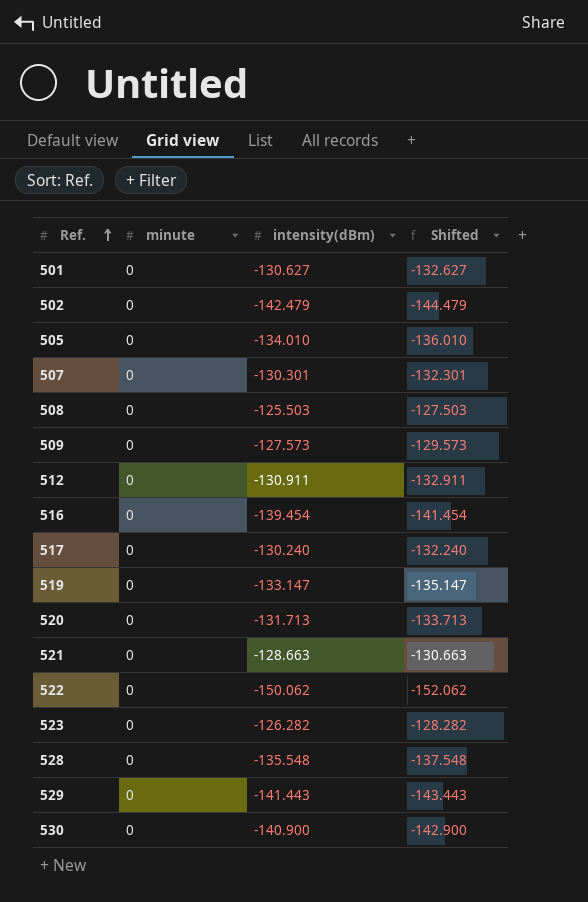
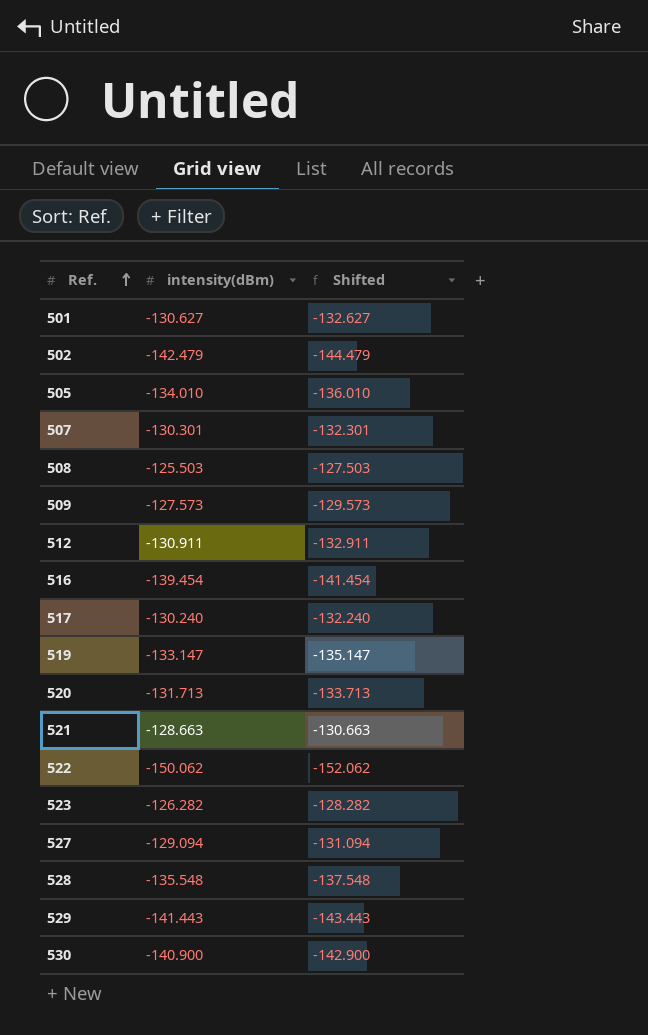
column minute | position: 2 -> none
row 527: none -> -129.094 | -131.094

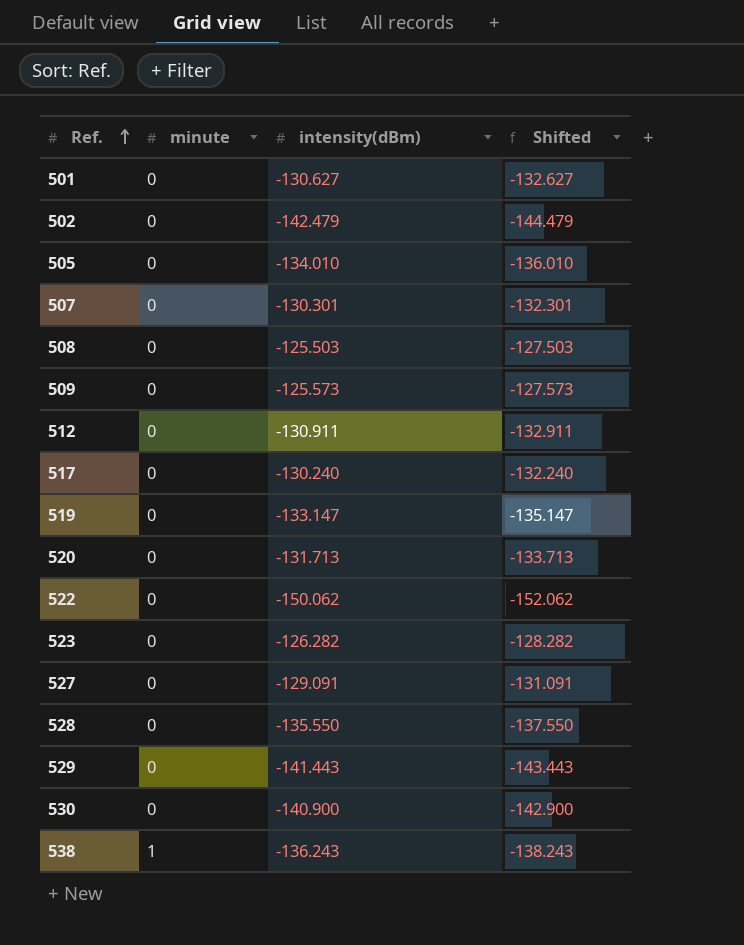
column minute | position: none -> 2
row 516: -139.454 | -141.454 -> none
row 521: -128.663 | -130.663 -> none
509 | intensity(dBm): -127.573 -> -125.573
509 | Shifted: -129.573 -> -127.573
527 | intensity(dBm): -129.094 -> -129.091
527 | Shifted: -131.094 -> -131.091
528 | intensity(dBm): -135.548 -> -135.550
528 | Shifted: -137.548 -> -137.550
row 538: none -> 1 | -136.243 | -138.243

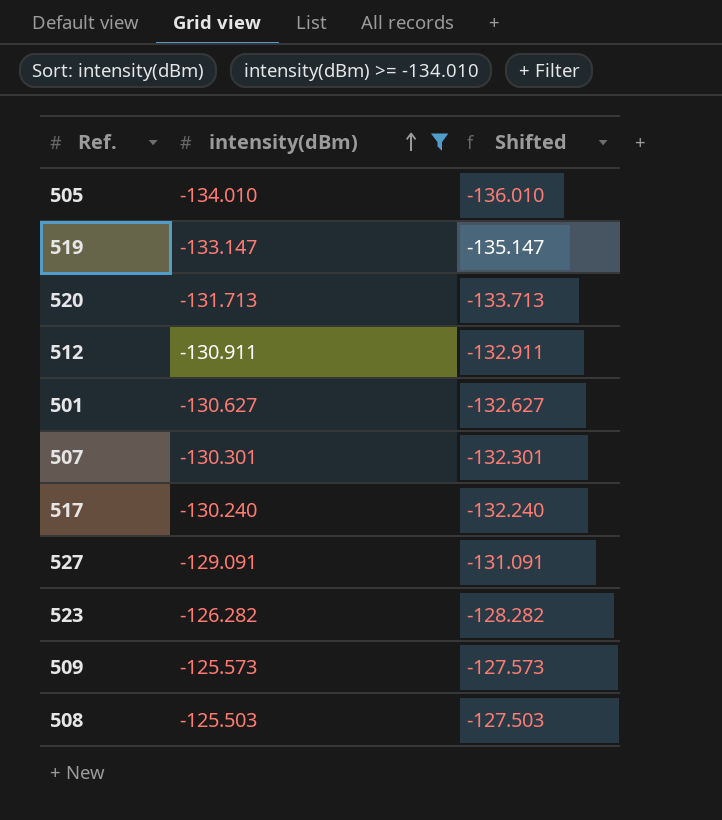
filter: none -> intensity(dBm) >= -134.010
row order: Ref. ascending -> intensity(dBm) ascending
column minute | position: 2 -> none

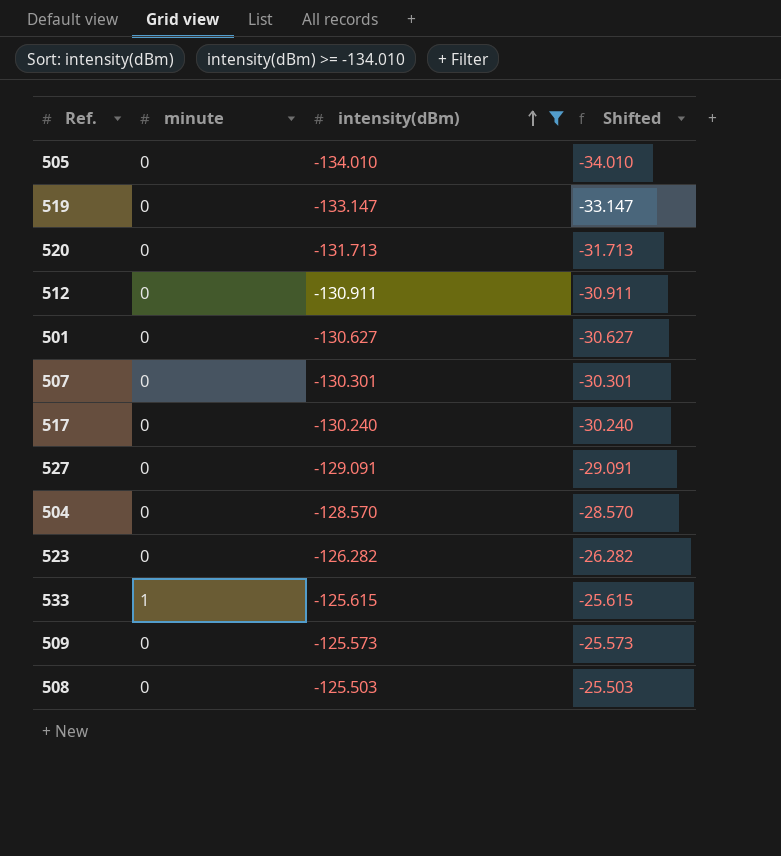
column minute | position: none -> 2
column Shifted | formula: [intensity(dBm)] - 2 -> [intensity(dBm)] + 100
row 504: none -> 0 | -128.570 | -28.570
row 533: none -> 1 | -125.615 | -25.615

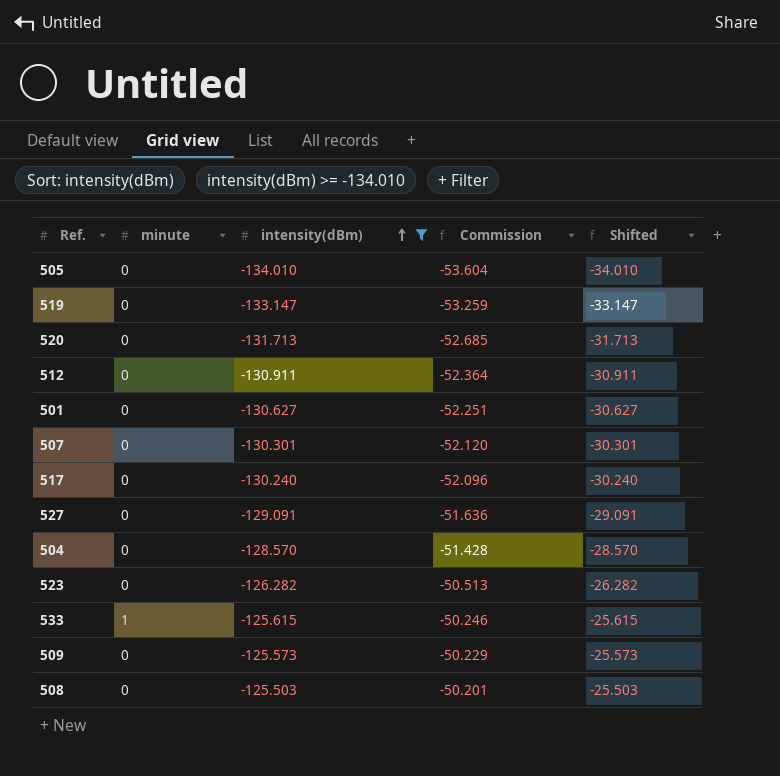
column Commission | formula: none -> [intensity(dBm)] * 0.4

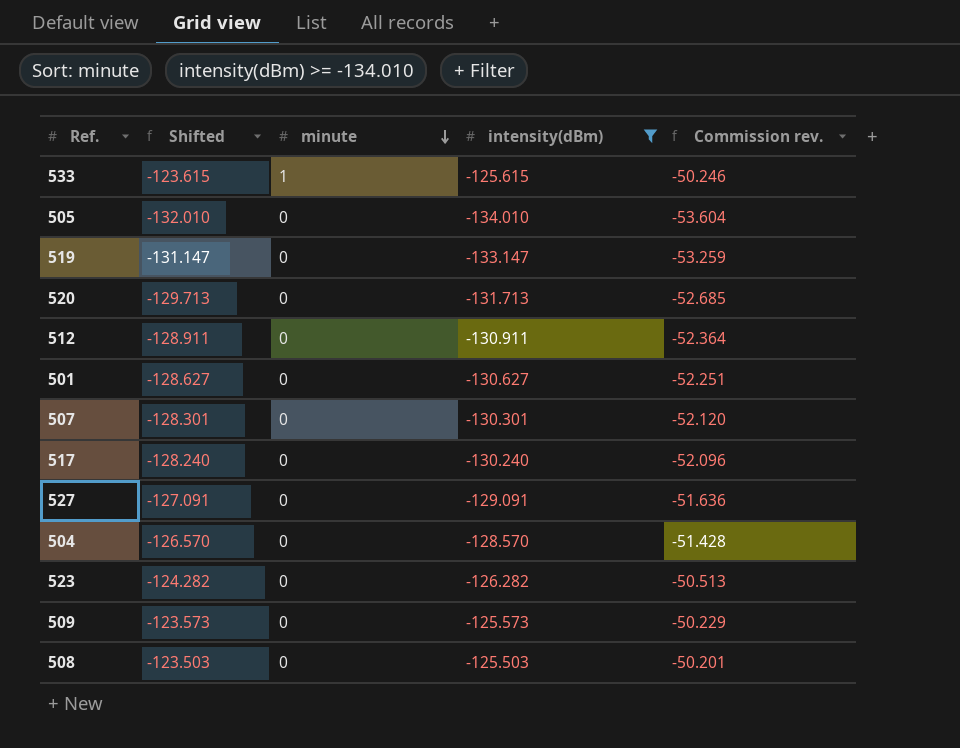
row order: intensity(dBm) ascending -> minute descending
column Shifted | formula: [intensity(dBm)] + 100 -> [intensity(dBm)] + 2
column Shifted | position: 5 -> 2
column name: Commission -> Commission rev.

